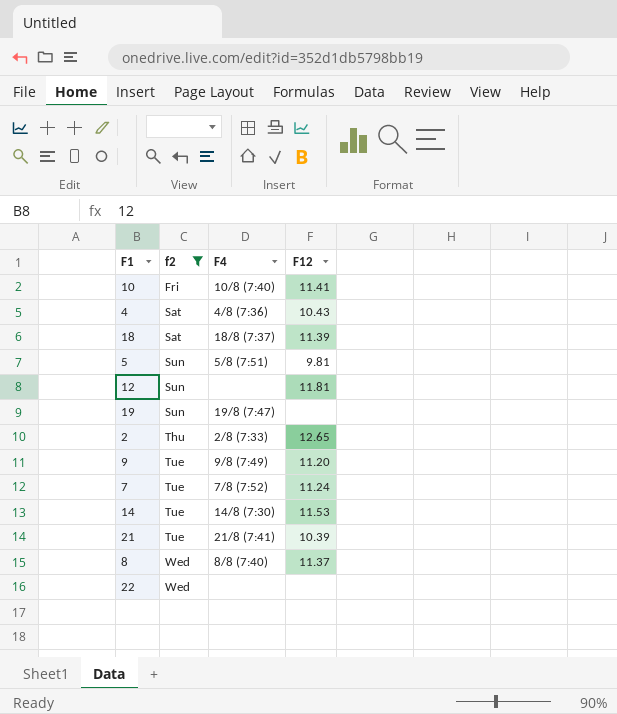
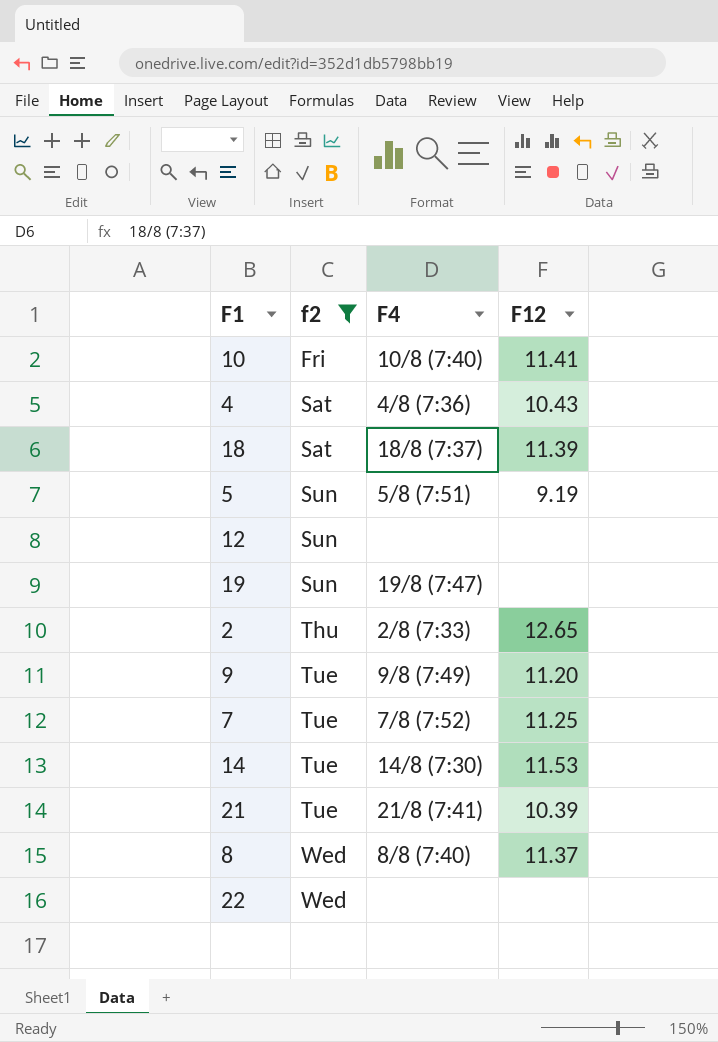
5 | F12: 9.81 -> 9.19
12 | F12: 11.81 -> none
7 | F12: 11.24 -> 11.25

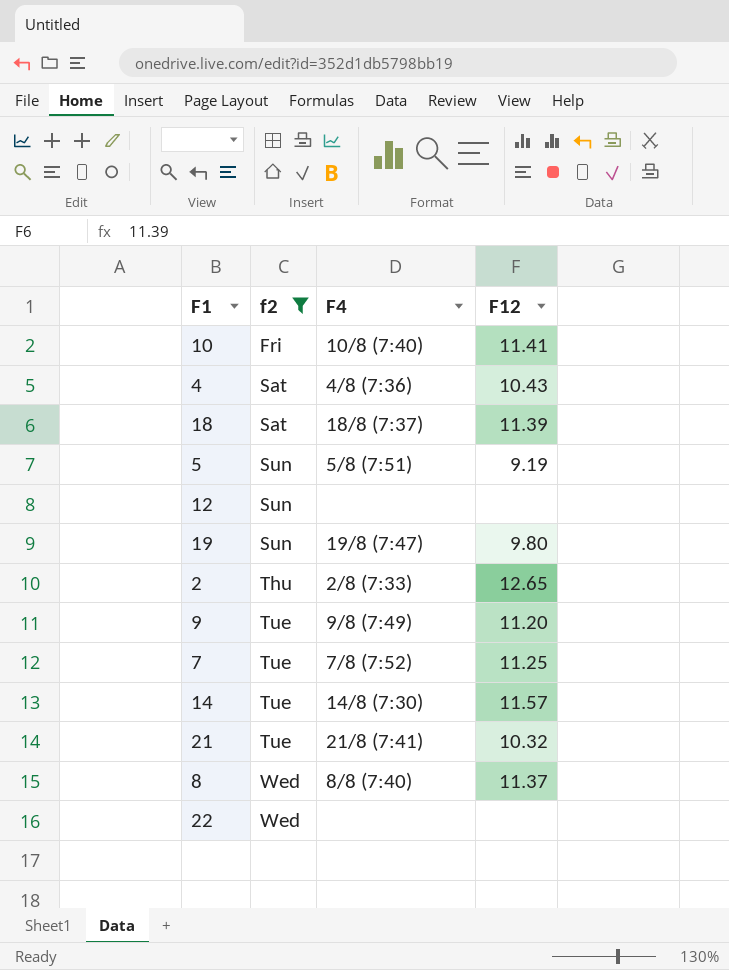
19 | F12: none -> 9.80
14 | F12: 11.53 -> 11.57
21 | F12: 10.39 -> 10.32

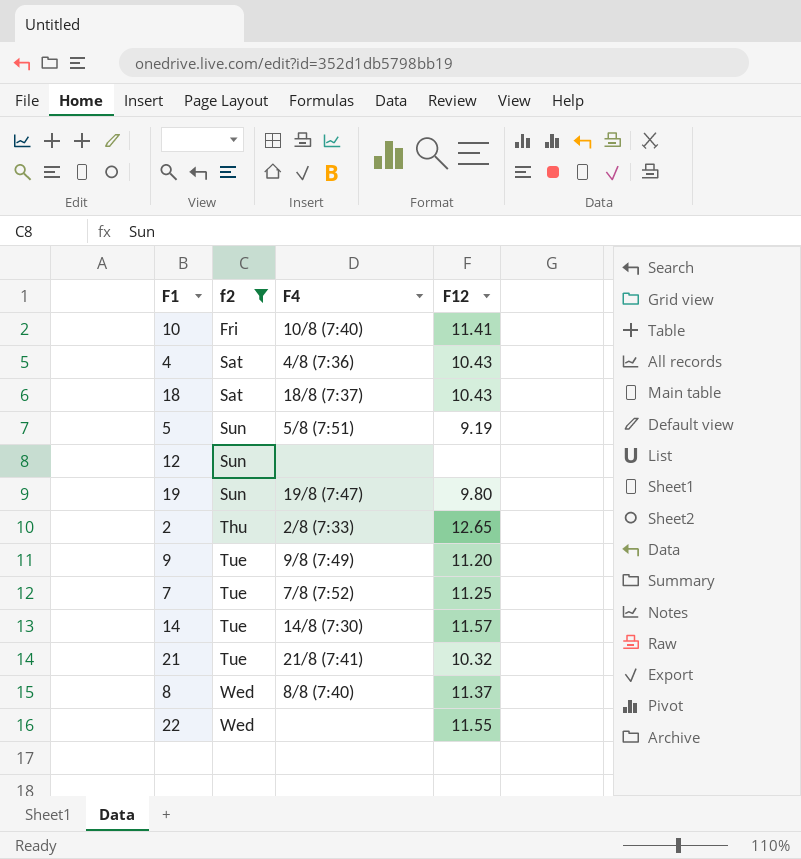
18 | F12: 11.39 -> 10.43
22 | F12: none -> 11.55

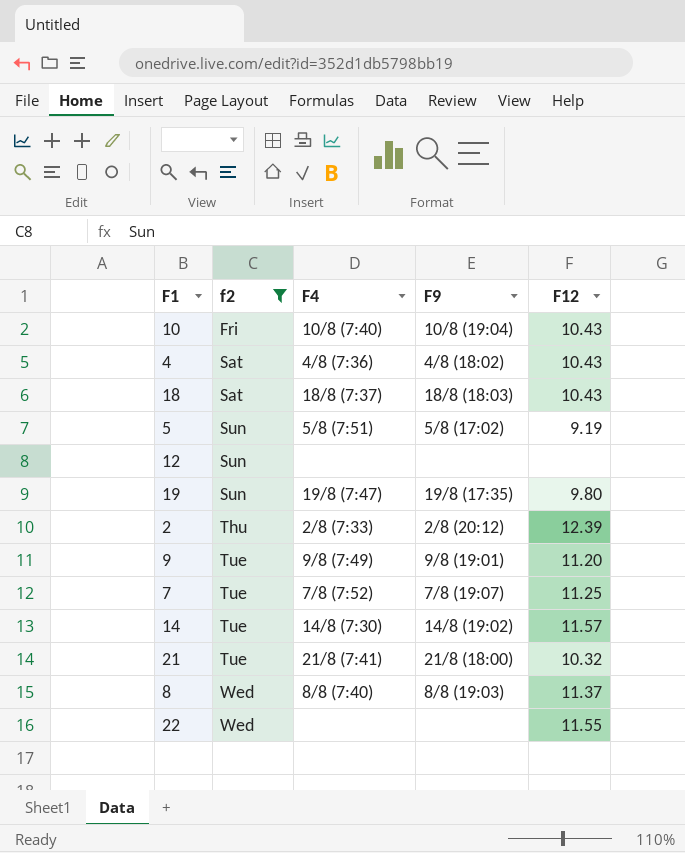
column F9 | position: none -> 4
10 | F12: 11.41 -> 10.43
2 | F12: 12.65 -> 12.39

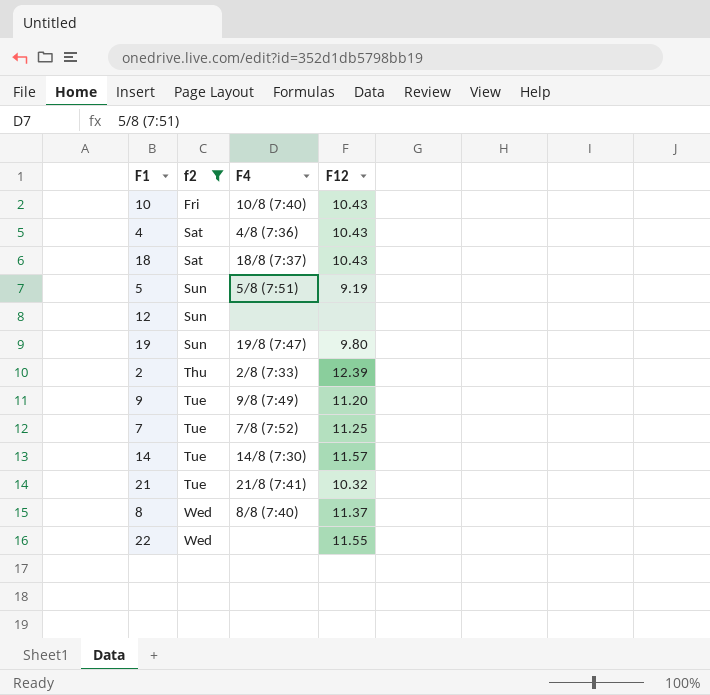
column F9 | position: 4 -> none

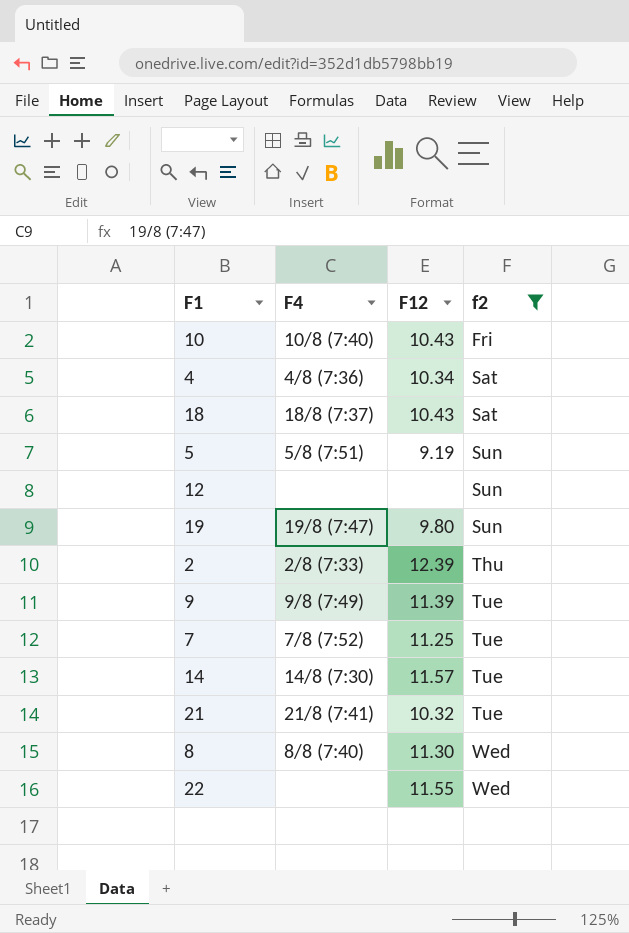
column f2 | position: 2 -> 4
4 | F12: 10.43 -> 10.34
9 | F12: 11.20 -> 11.39
8 | F12: 11.37 -> 11.30

